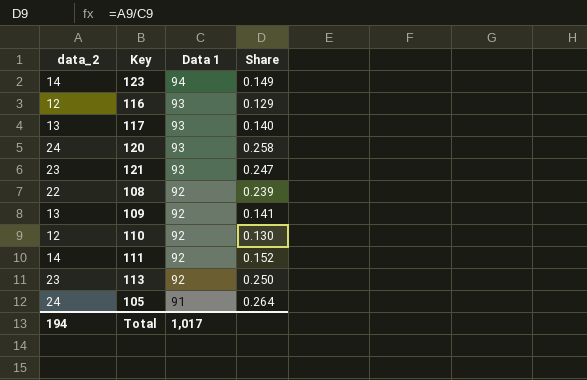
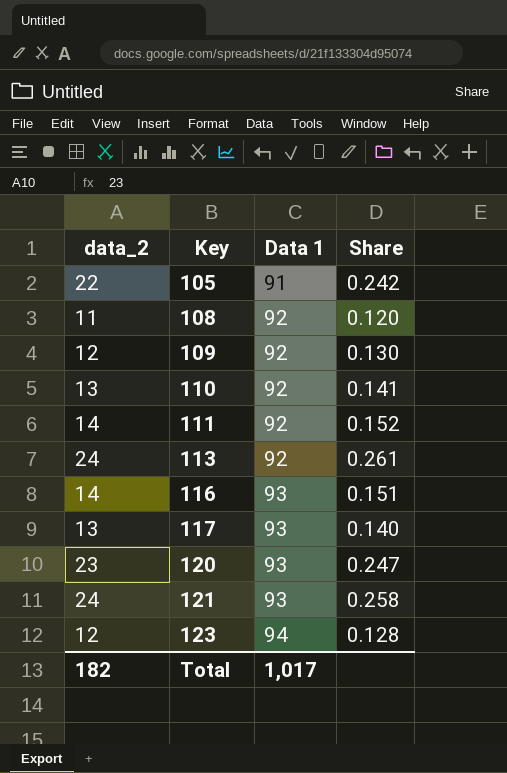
row order: Data 1 descending -> Key ascending
105 | data_2: 24 -> 22
105 | Share: 0.264 -> 0.242
108 | data_2: 22 -> 11
108 | Share: 0.239 -> 0.120
109 | data_2: 13 -> 12
109 | Share: 0.141 -> 0.130
110 | data_2: 12 -> 13
110 | Share: 0.130 -> 0.141
113 | data_2: 23 -> 24
113 | Share: 0.250 -> 0.261
116 | data_2: 12 -> 14
116 | Share: 0.129 -> 0.151
120 | data_2: 24 -> 23
120 | Share: 0.258 -> 0.247
121 | data_2: 23 -> 24
121 | Share: 0.247 -> 0.258
123 | data_2: 14 -> 12
123 | Share: 0.149 -> 0.128
Total | data_2: 194 -> 182

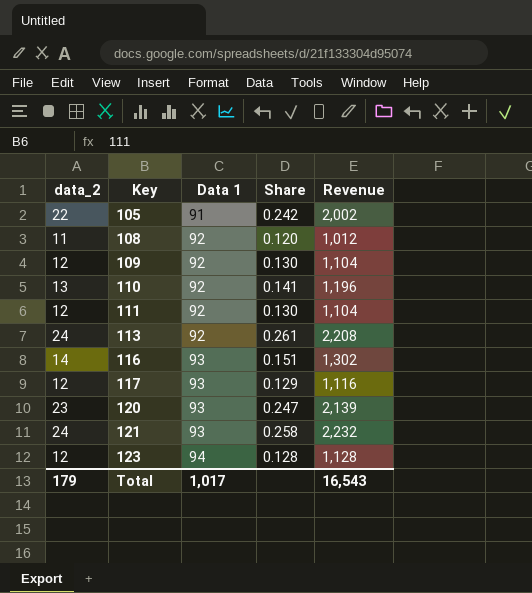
column Revenue | formula: none -> [data_2] * [Data 1]
111 | data_2: 14 -> 12
111 | Share: 0.152 -> 0.130
117 | data_2: 13 -> 12
117 | Share: 0.140 -> 0.129
Total | data_2: 182 -> 179

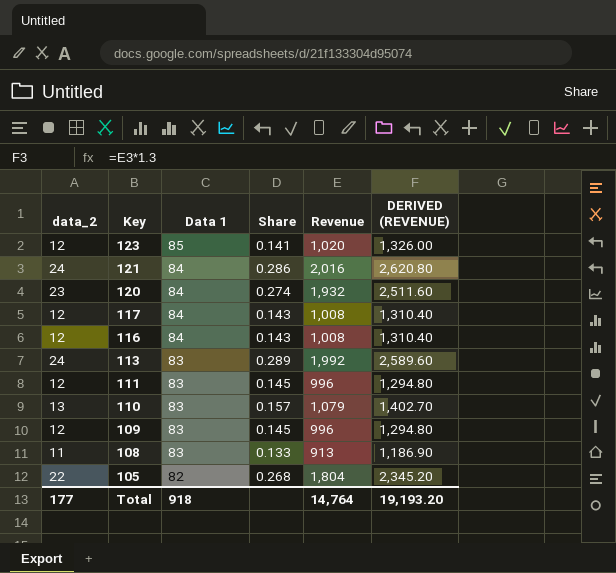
row order: Key ascending -> Key descending
column DERIVED (REVENUE) | formula: none -> [Revenue] * 1.3
123 | Data 1: 94 -> 85
123 | Share: 0.128 -> 0.141
123 | Revenue: 1,128 -> 1,020
121 | Data 1: 93 -> 84
121 | Share: 0.258 -> 0.286
121 | Revenue: 2,232 -> 2,016
120 | Data 1: 93 -> 84
120 | Share: 0.247 -> 0.274
120 | Revenue: 2,139 -> 1,932
117 | Data 1: 93 -> 84
117 | Share: 0.129 -> 0.143
117 | Revenue: 1,116 -> 1,008
116 | data_2: 14 -> 12
116 | Data 1: 93 -> 84
116 | Share: 0.151 -> 0.143
116 | Revenue: 1,302 -> 1,008
113 | Data 1: 92 -> 83
113 | Share: 0.261 -> 0.289
113 | Revenue: 2,208 -> 1,992
111 | Data 1: 92 -> 83
111 | Share: 0.130 -> 0.145
111 | Revenue: 1,104 -> 996
110 | Data 1: 92 -> 83
110 | Share: 0.141 -> 0.157
110 | Revenue: 1,196 -> 1,079
109 | Data 1: 92 -> 83
109 | Share: 0.130 -> 0.145
109 | Revenue: 1,104 -> 996
108 | Data 1: 92 -> 83
108 | Share: 0.120 -> 0.133
108 | Revenue: 1,012 -> 913
105 | Data 1: 91 -> 82
105 | Share: 0.242 -> 0.268
105 | Revenue: 2,002 -> 1,804
Total | data_2: 179 -> 177
Total | Data 1: 1,017 -> 918
Total | Revenue: 16,543 -> 14,764

